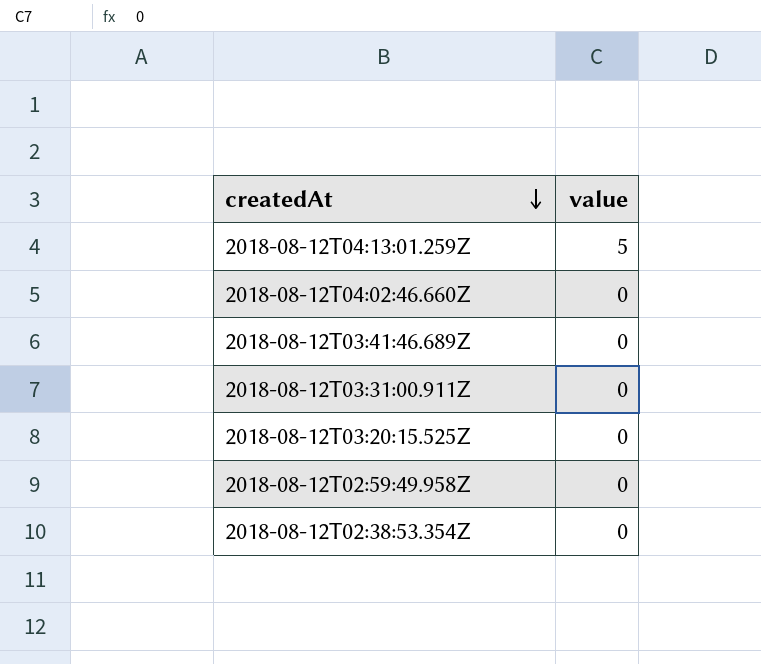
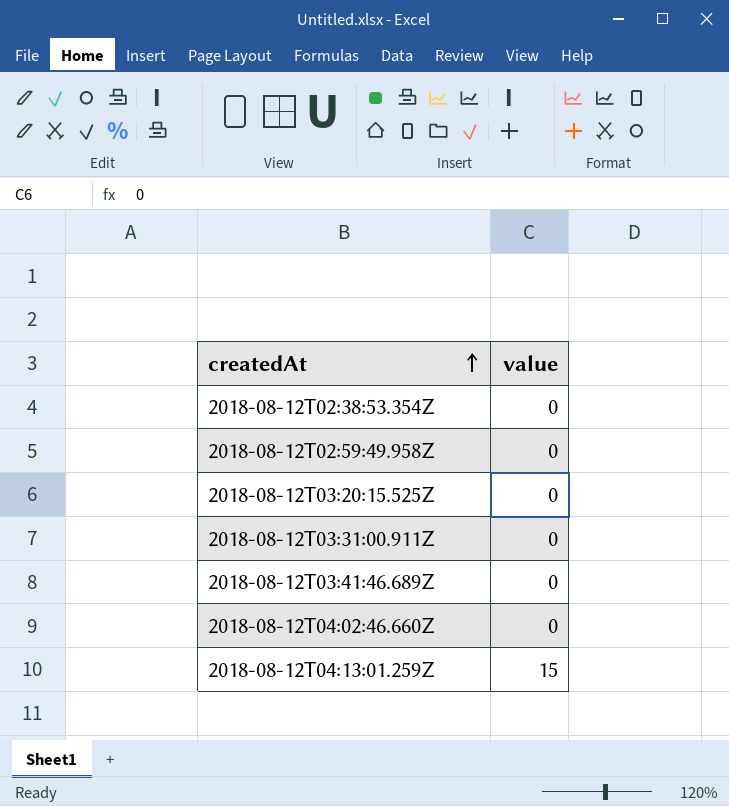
row order: createdAt descending -> createdAt ascending
2018-08-12T04:13:01.259Z | value: 5 -> 15

